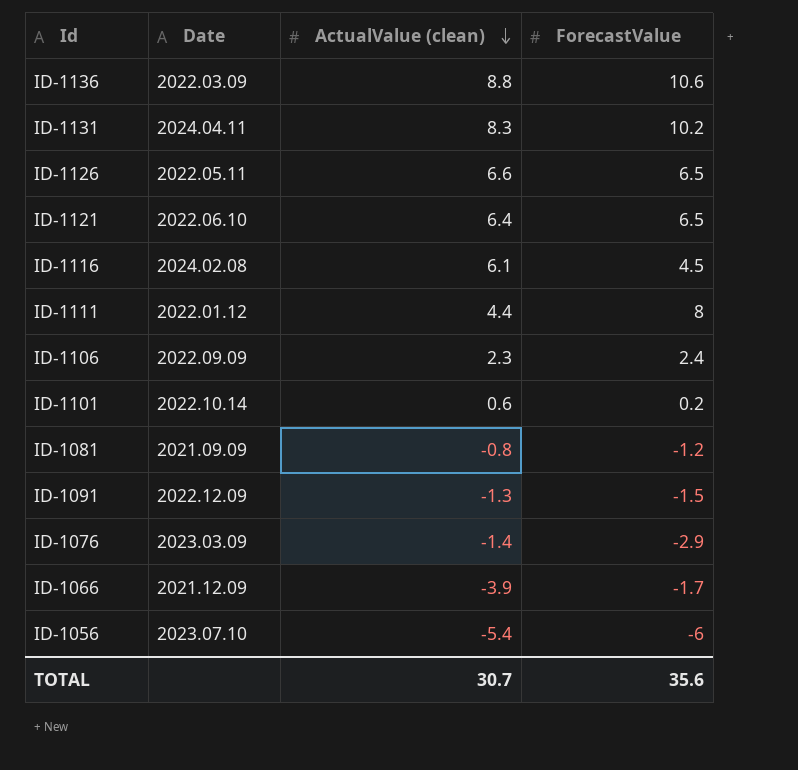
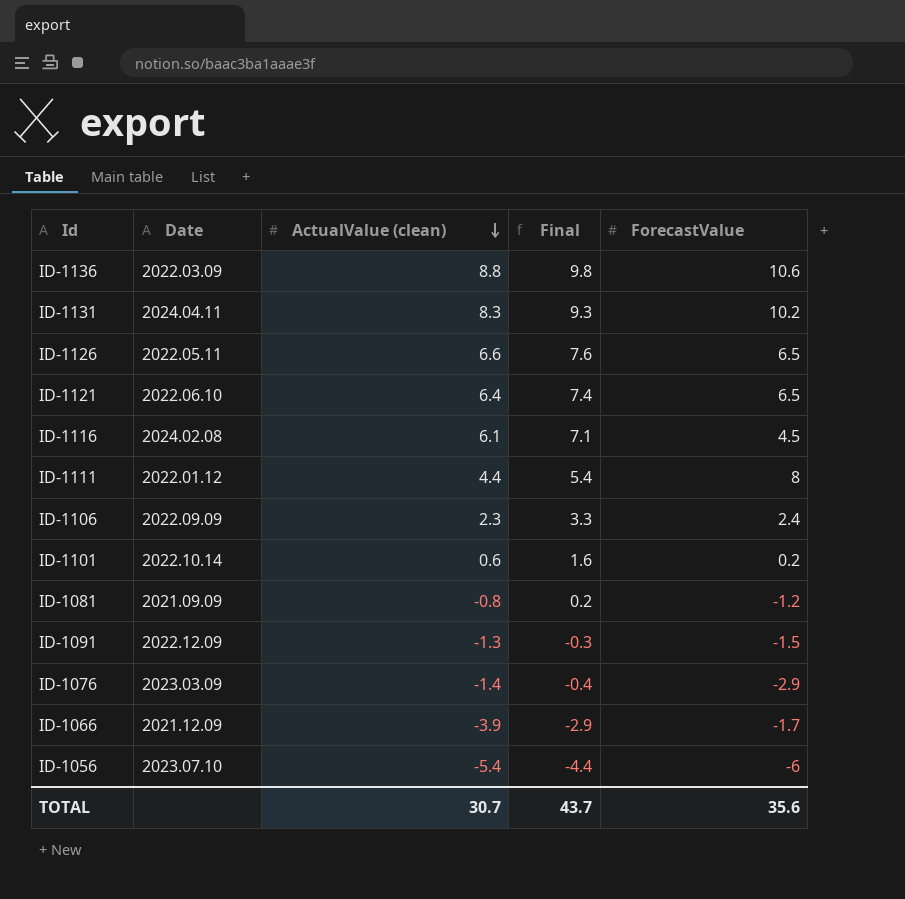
column Final | formula: none -> [ActualValue (clean)] + 1

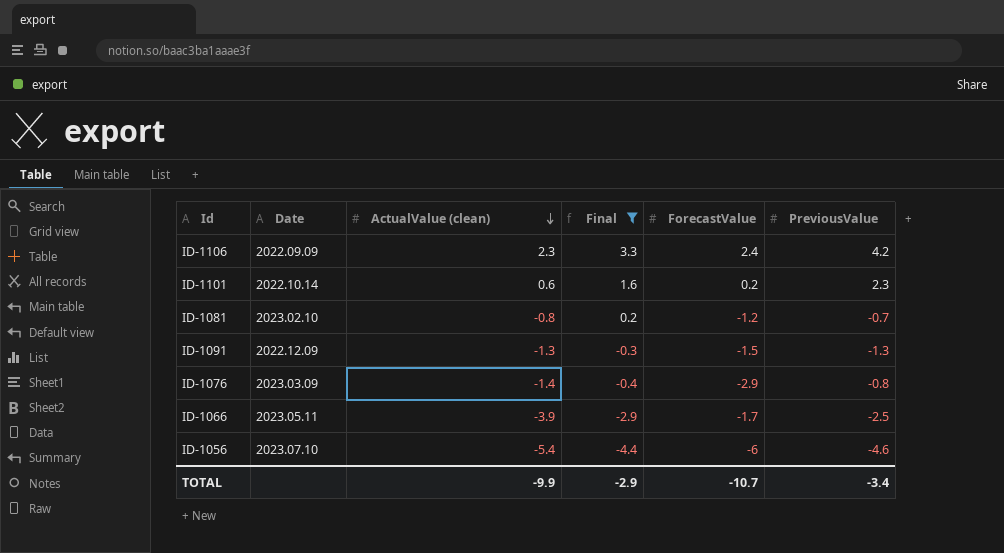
filter: none -> Final <= 3.3
column PreviousValue | position: none -> 6
ID-1081 | Date: 2021.09.09 -> 2023.02.10
ID-1066 | Date: 2021.12.09 -> 2023.05.11
TOTAL | ActualValue (clean): 30.7 -> -9.9
TOTAL | Final: 43.7 -> -2.9
TOTAL | ForecastValue: 35.6 -> -10.7

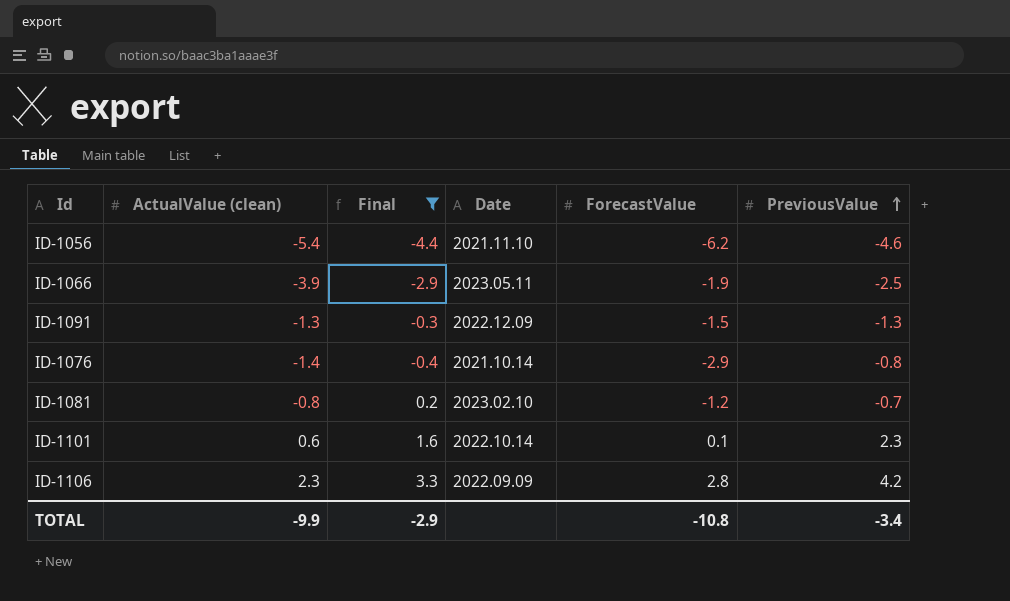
row order: ActualValue (clean) descending -> PreviousValue ascending
column Date | position: 2 -> 4
ID-1056 | Date: 2023.07.10 -> 2021.11.10
ID-1056 | ForecastValue: -6 -> -6.2
ID-1066 | ForecastValue: -1.7 -> -1.9
ID-1076 | Date: 2023.03.09 -> 2021.10.14
ID-1101 | ForecastValue: 0.2 -> 0.1
ID-1106 | ForecastValue: 2.4 -> 2.8
TOTAL | ForecastValue: -10.7 -> -10.8

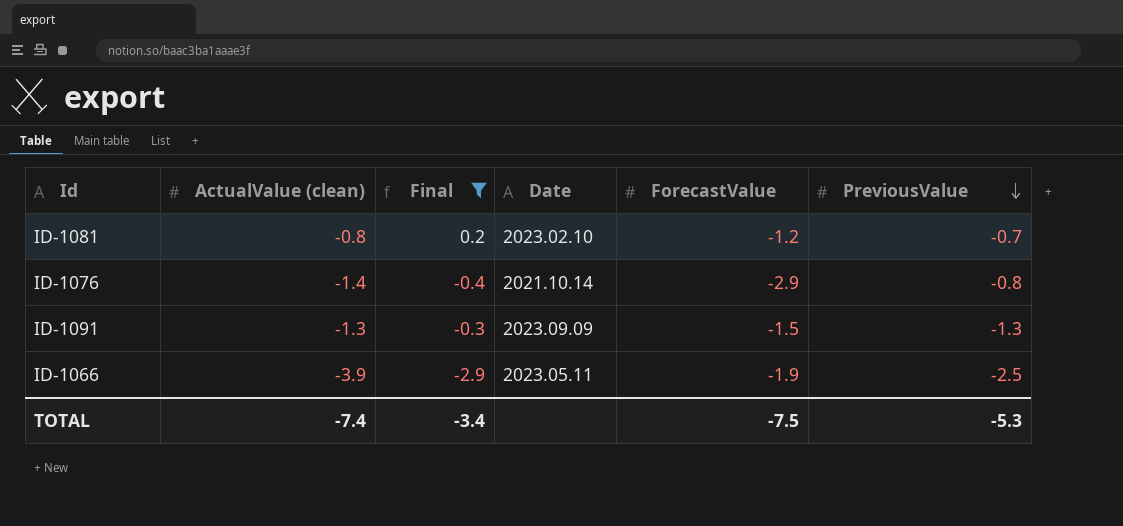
row order: PreviousValue ascending -> PreviousValue descending
row ID-1056: -5.4 | -4.4 | 2021.11.10 | -6.2 | -4.6 -> none
row ID-1101: 0.6 | 1.6 | 2022.10.14 | 0.1 | 2.3 -> none
row ID-1106: 2.3 | 3.3 | 2022.09.09 | 2.8 | 4.2 -> none
ID-1091 | Date: 2022.12.09 -> 2023.09.09
TOTAL | ActualValue (clean): -9.9 -> -7.4
TOTAL | Final: -2.9 -> -3.4
TOTAL | ForecastValue: -10.8 -> -7.5
TOTAL | PreviousValue: -3.4 -> -5.3

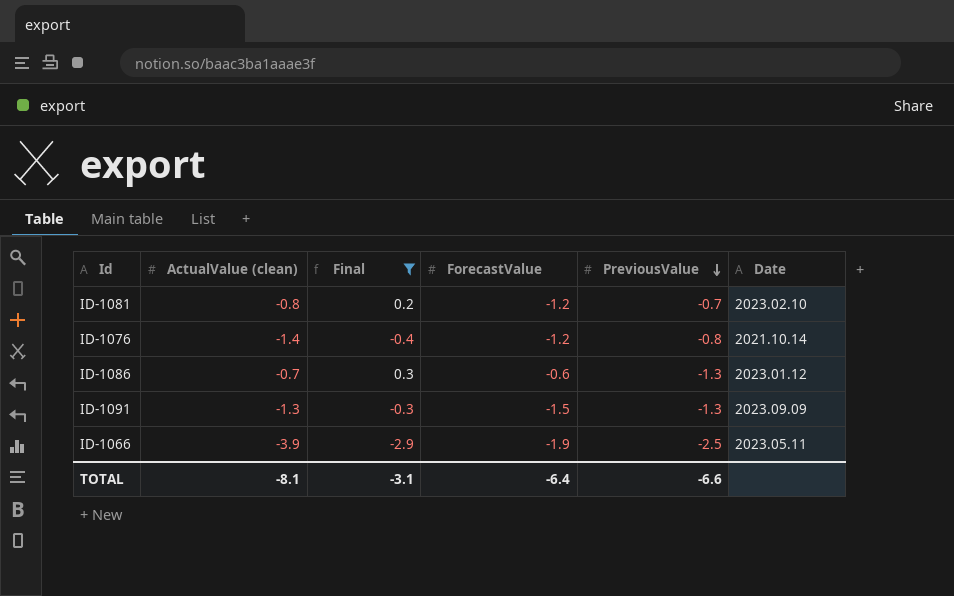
column Date | position: 4 -> 6
ID-1076 | ForecastValue: -2.9 -> -1.2
row ID-1086: none -> -0.7 | 0.3 | -0.6 | -1.3 | 2023.01.12
TOTAL | ActualValue (clean): -7.4 -> -8.1
TOTAL | Final: -3.4 -> -3.1
TOTAL | ForecastValue: -7.5 -> -6.4
TOTAL | PreviousValue: -5.3 -> -6.6

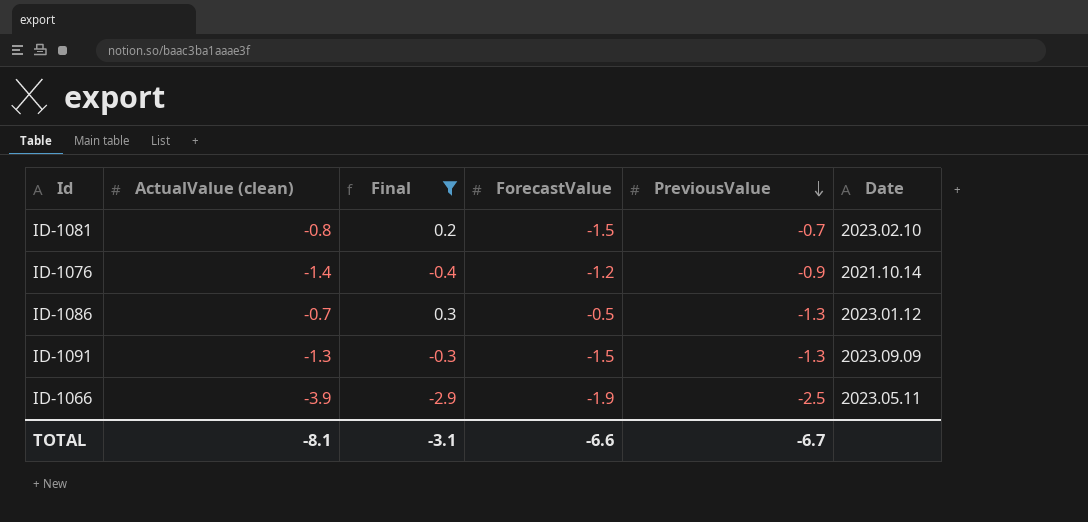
ID-1081 | ForecastValue: -1.2 -> -1.5
ID-1076 | PreviousValue: -0.8 -> -0.9
ID-1086 | ForecastValue: -0.6 -> -0.5
TOTAL | ForecastValue: -6.4 -> -6.6
TOTAL | PreviousValue: -6.6 -> -6.7

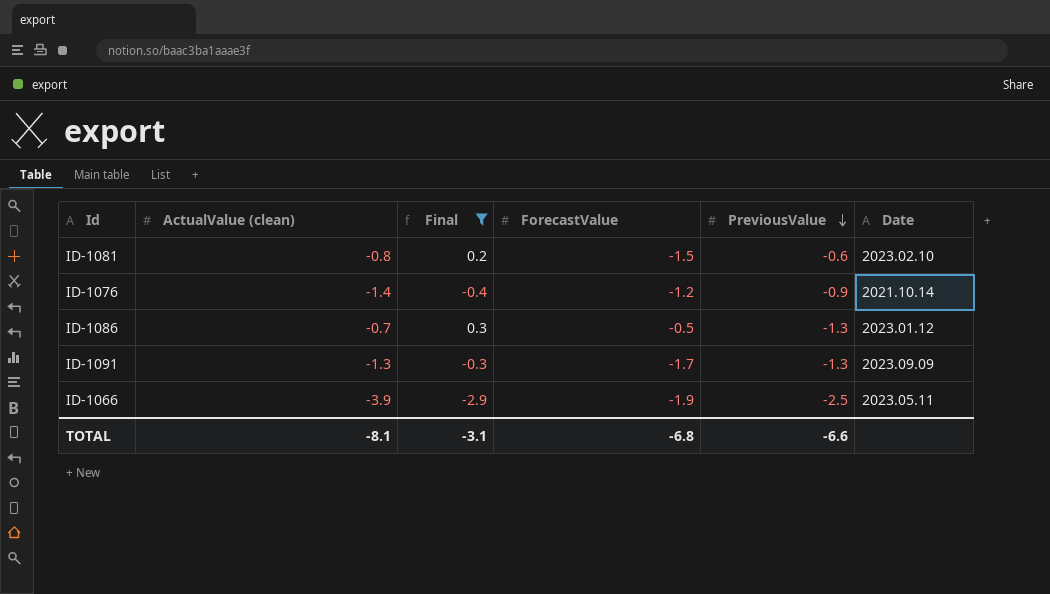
ID-1081 | PreviousValue: -0.7 -> -0.6
ID-1091 | ForecastValue: -1.5 -> -1.7
TOTAL | ForecastValue: -6.6 -> -6.8
TOTAL | PreviousValue: -6.7 -> -6.6

